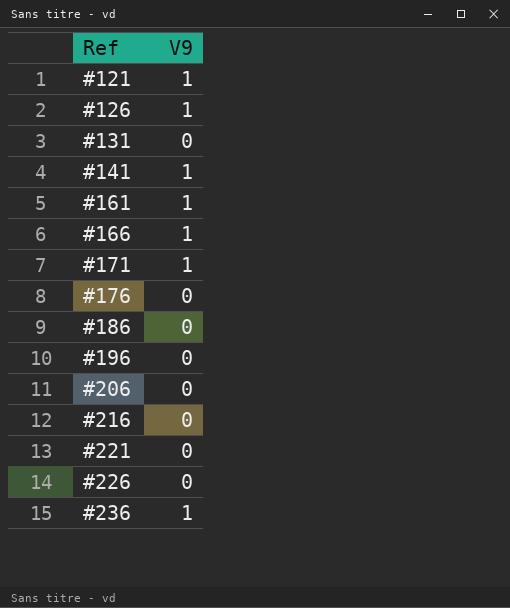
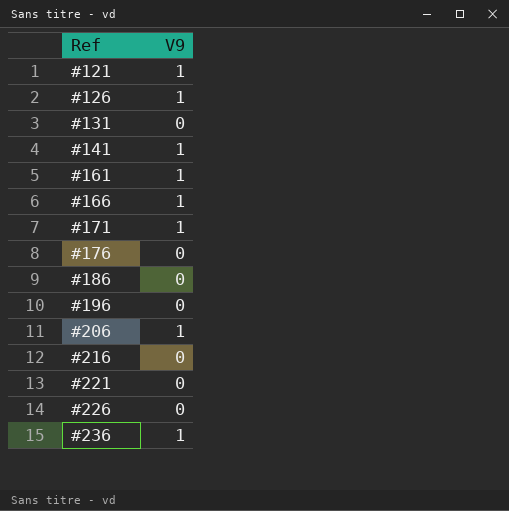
#206 | V9: 0 -> 1

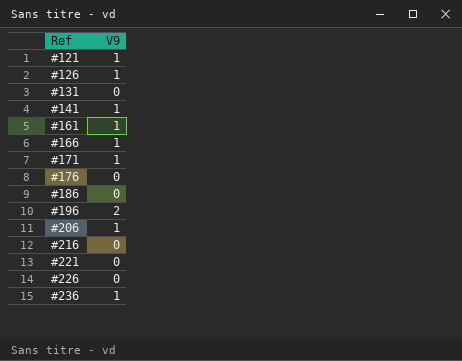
#196 | V9: 0 -> 2

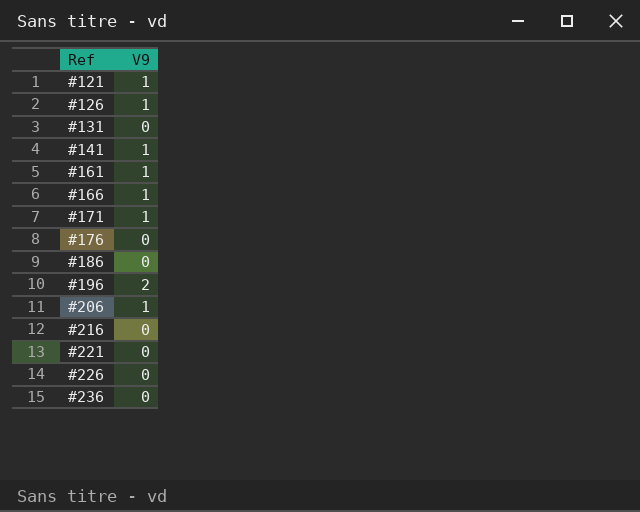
#236 | V9: 1 -> 0

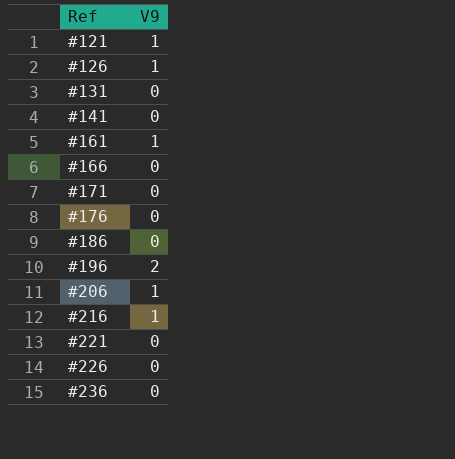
#141 | V9: 1 -> 0
#166 | V9: 1 -> 0
#171 | V9: 1 -> 0
#216 | V9: 0 -> 1

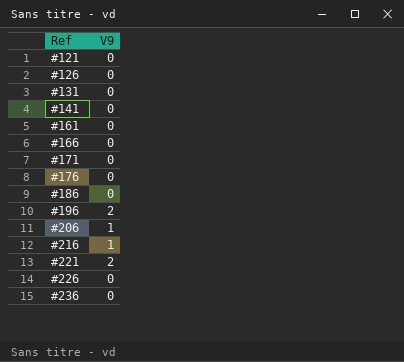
#121 | V9: 1 -> 0
#126 | V9: 1 -> 0
#161 | V9: 1 -> 0
#221 | V9: 0 -> 2

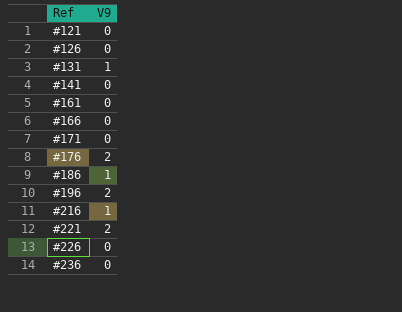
row #206: 1 -> none
#131 | V9: 0 -> 1
#176 | V9: 0 -> 2
#186 | V9: 0 -> 1

